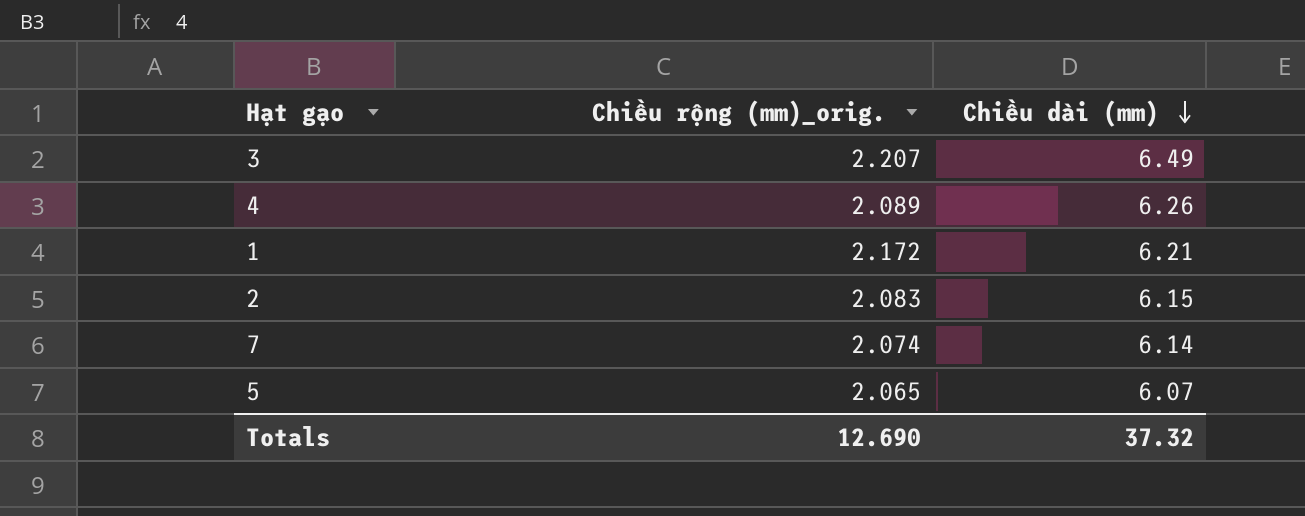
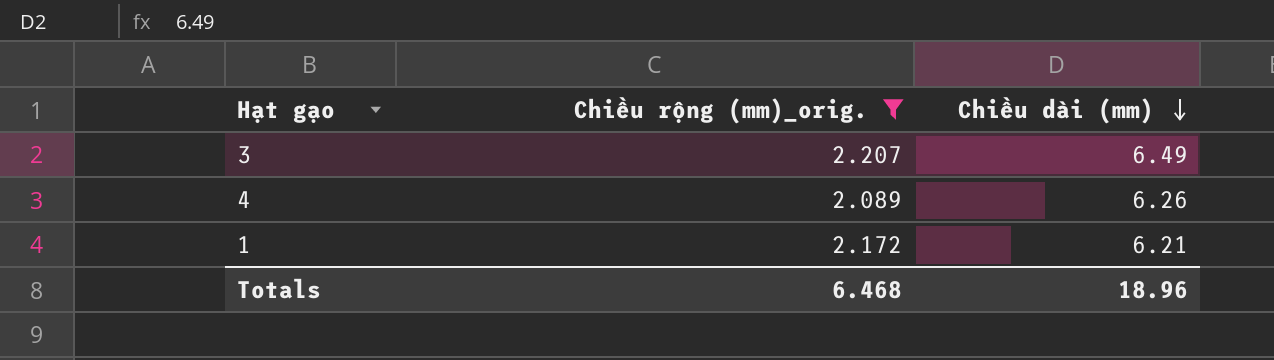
filter: none -> Chiều rộng (mm)_orig. >= 2.089
Totals | Chiều rộng (mm)_orig.: 12.690 -> 6.468
Totals | Chiều dài (mm): 37.32 -> 18.96

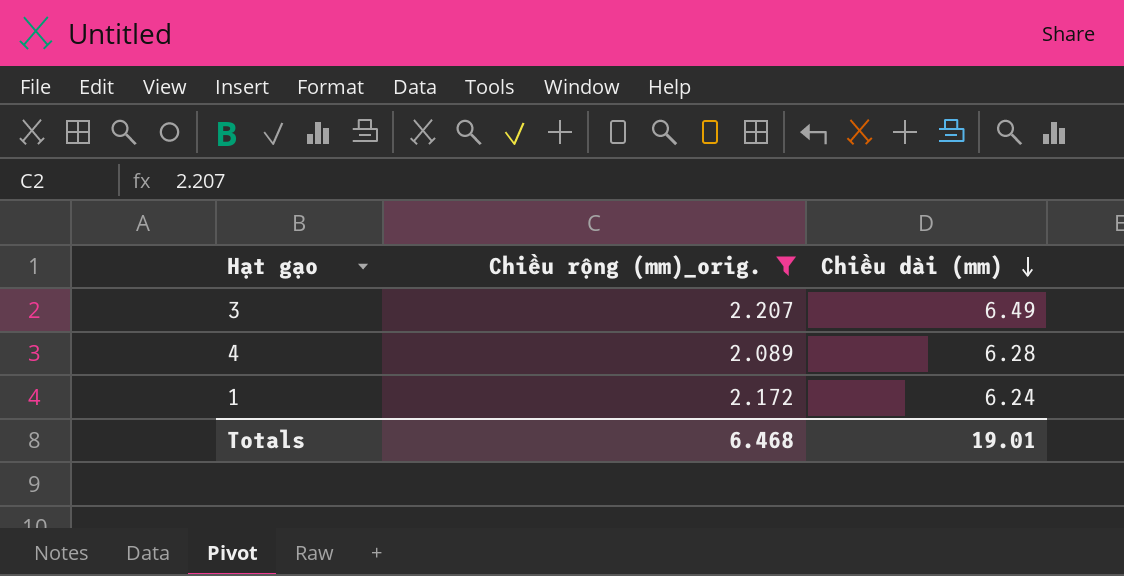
4 | Chiều dài (mm): 6.26 -> 6.28
1 | Chiều dài (mm): 6.21 -> 6.24
Totals | Chiều dài (mm): 18.96 -> 19.01

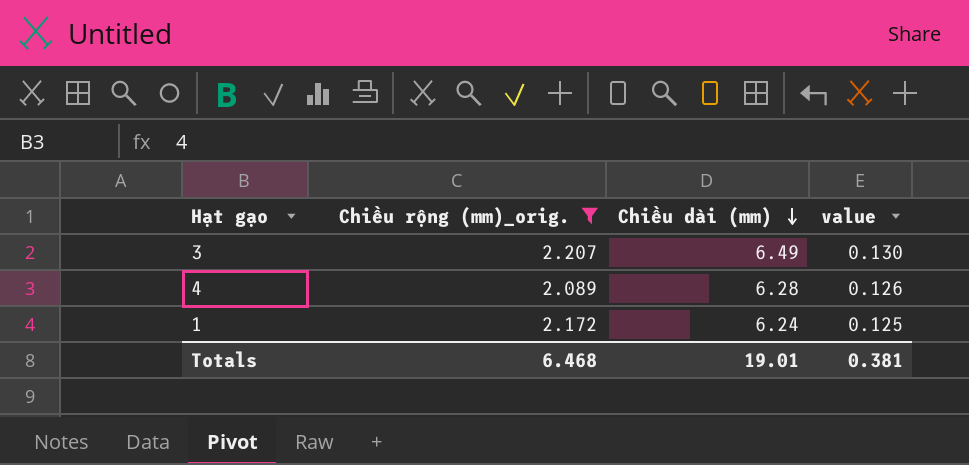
column value | formula: none -> [Chiều dài (mm)] * 0.02

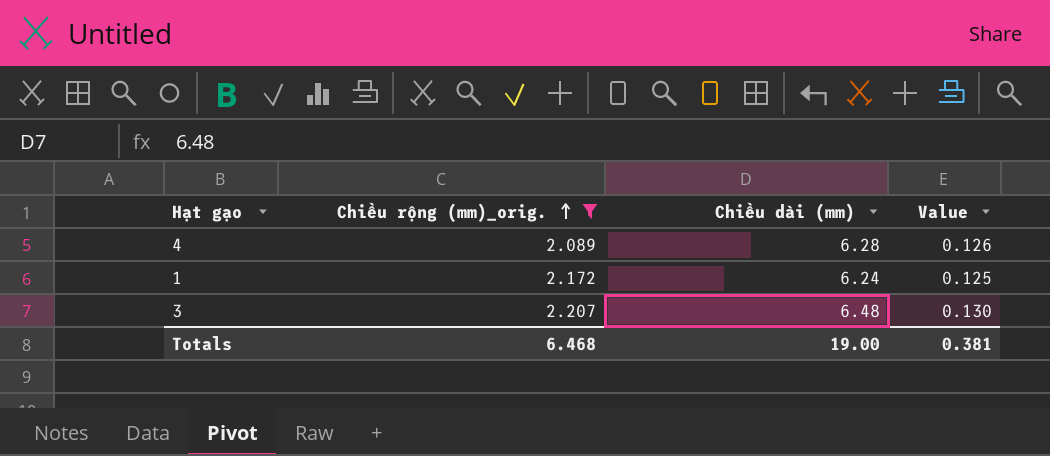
row order: Chiều dài (mm) descending -> Chiều rộng (mm)_orig. ascending
column name: value -> Value
3 | Chiều dài (mm): 6.49 -> 6.48
Totals | Chiều dài (mm): 19.01 -> 19.00

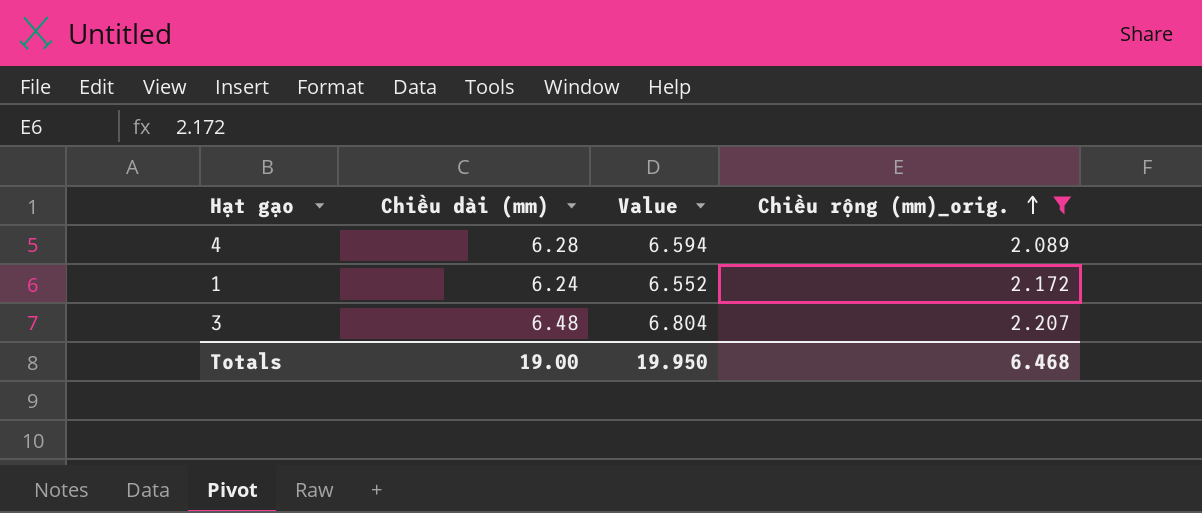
column Value | formula: [Chiều dài (mm)] * 0.02 -> [Chiều dài (mm)] * 1.05
column Chiều rộng (mm)_orig. | position: 2 -> 4
Totals | Value: 0.381 -> 19.950

